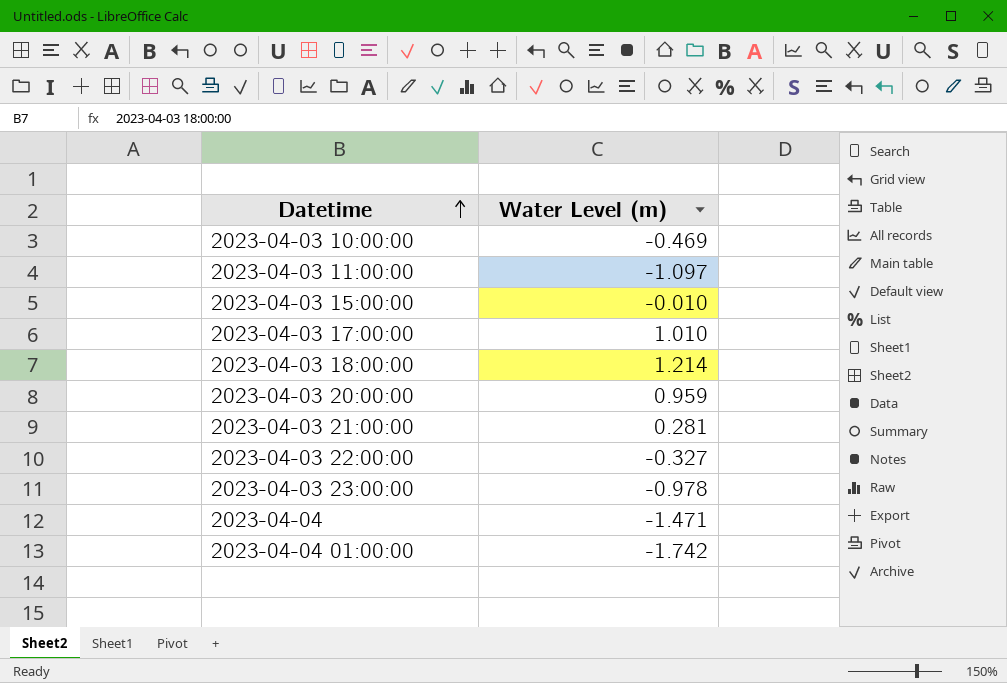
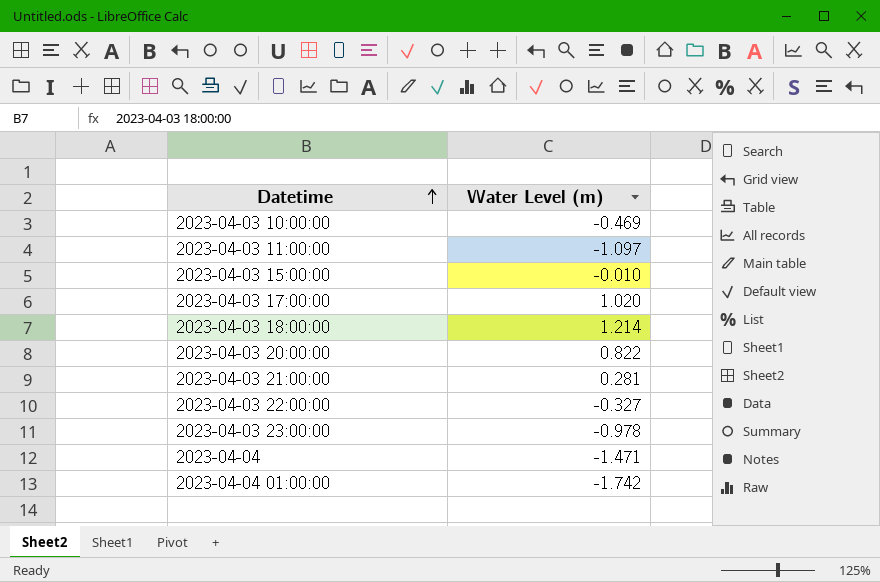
2023-04-03 17:00:00 | Water Level (m): 1.010 -> 1.020
2023-04-03 20:00:00 | Water Level (m): 0.959 -> 0.822

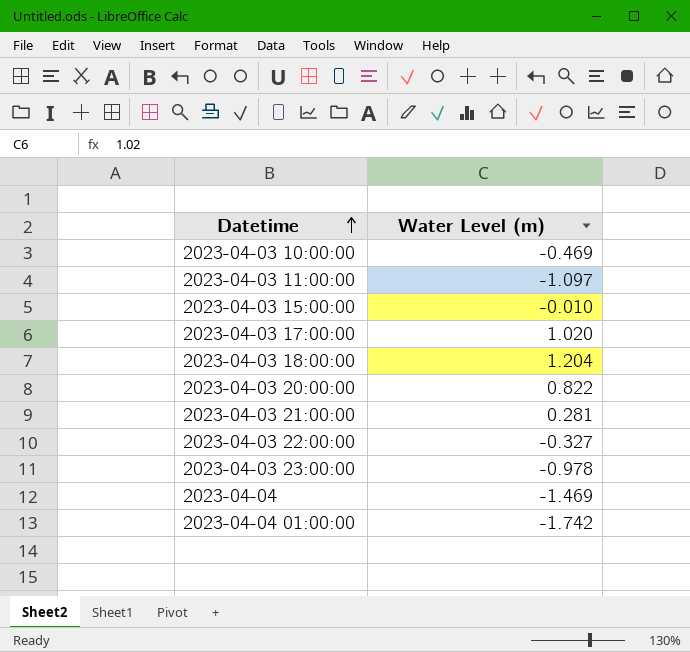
2023-04-03 18:00:00 | Water Level (m): 1.214 -> 1.204
2023-04-04 | Water Level (m): -1.471 -> -1.469

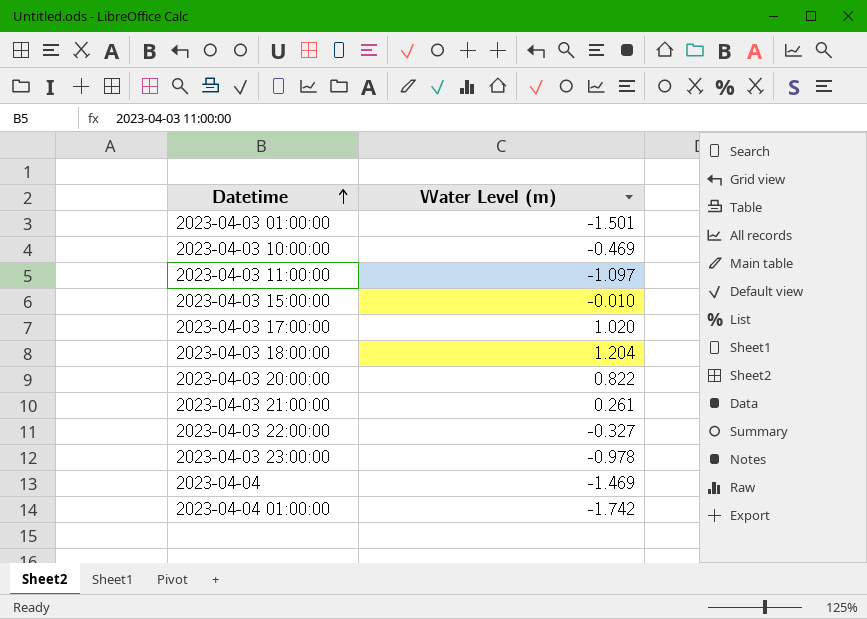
row 2023-04-03 01:00:00: none -> -1.501
2023-04-03 21:00:00 | Water Level (m): 0.281 -> 0.261

